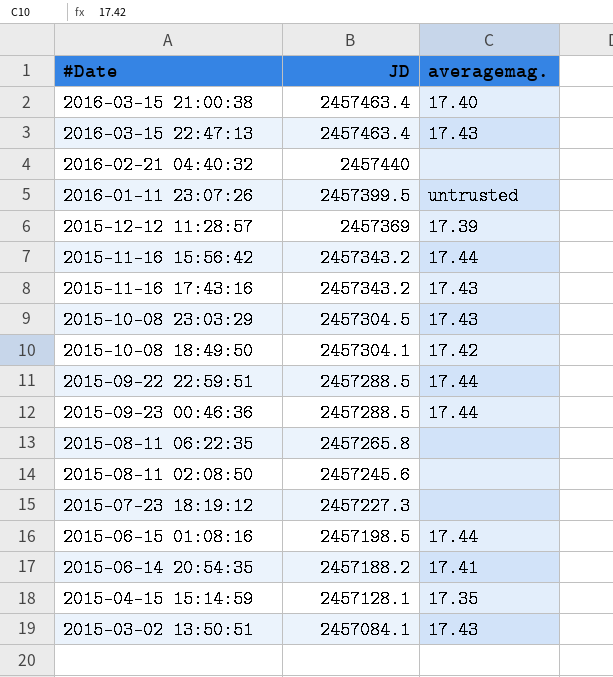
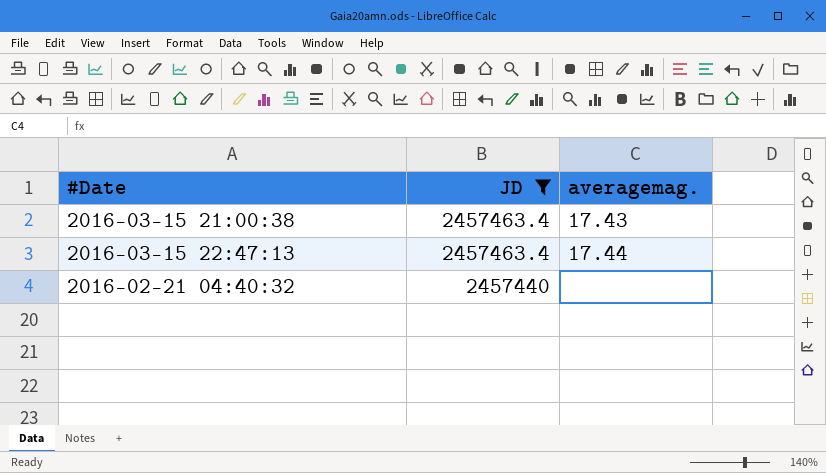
filter: none -> JD >= 2457440
2016-03-15 21:00:38 | averagemag.: 17.40 -> 17.43
2016-03-15 22:47:13 | averagemag.: 17.43 -> 17.44

